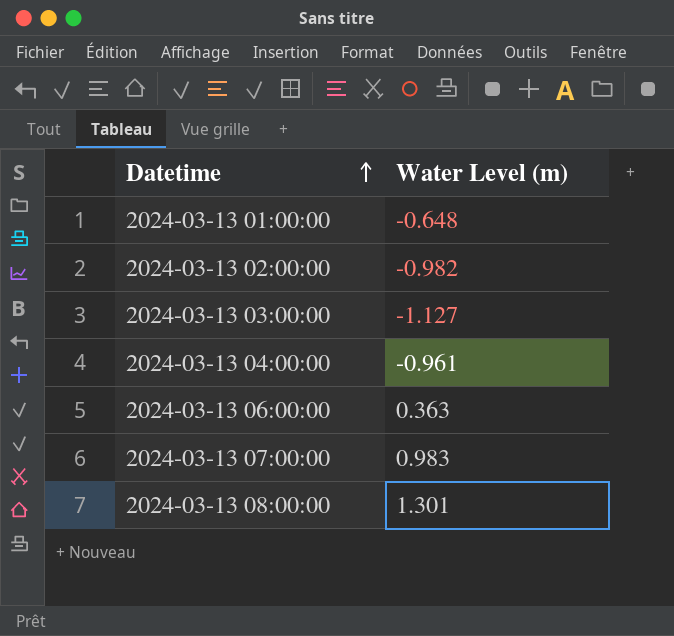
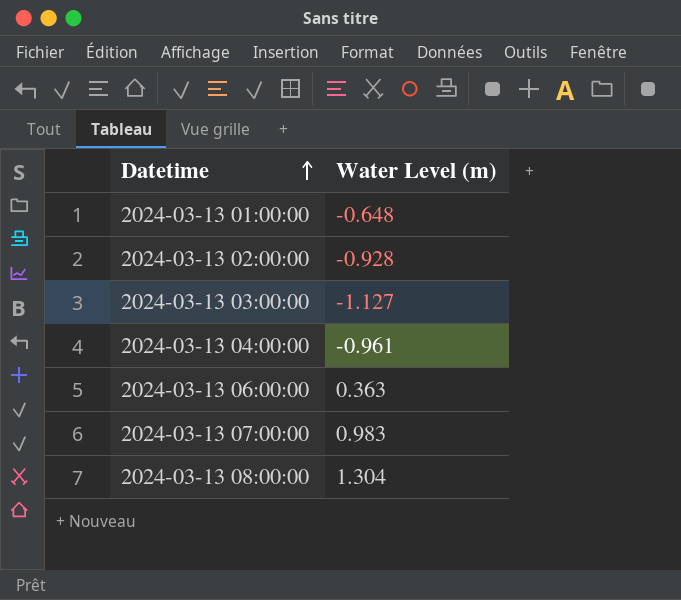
2024-03-13 02:00:00 | Water Level (m): -0.982 -> -0.928
2024-03-13 08:00:00 | Water Level (m): 1.301 -> 1.304

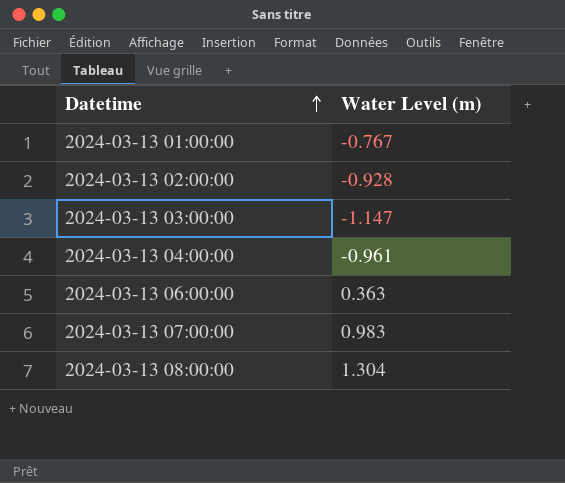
2024-03-13 01:00:00 | Water Level (m): -0.648 -> -0.767
2024-03-13 03:00:00 | Water Level (m): -1.127 -> -1.147

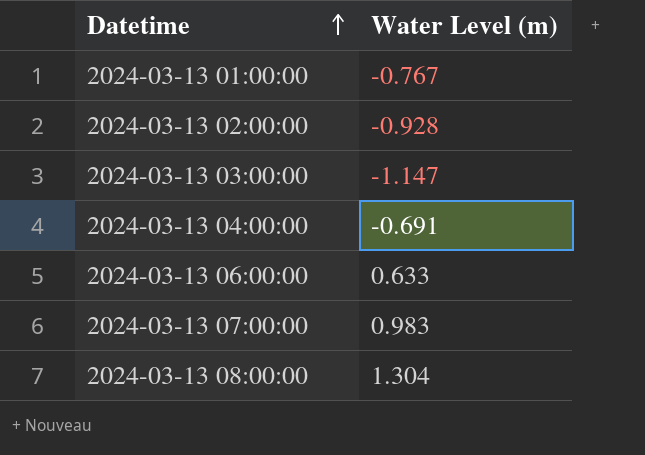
2024-03-13 04:00:00 | Water Level (m): -0.961 -> -0.691
2024-03-13 06:00:00 | Water Level (m): 0.363 -> 0.633

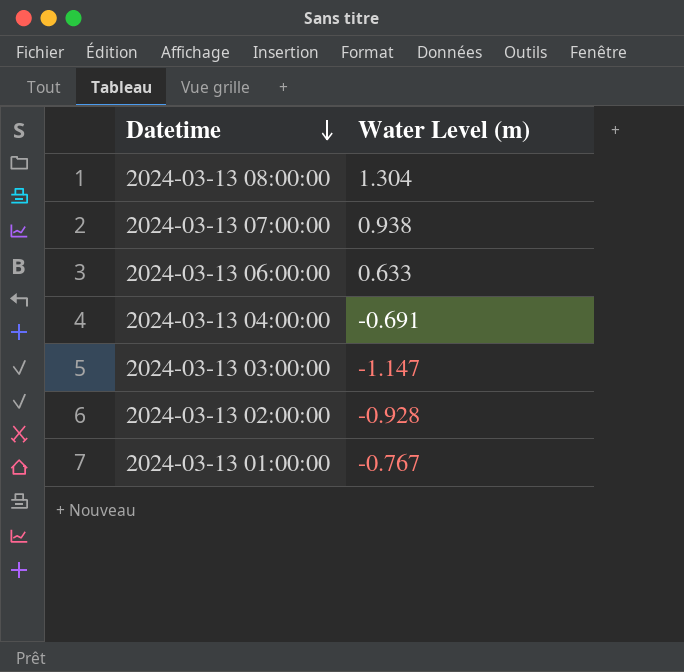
row order: Datetime ascending -> Datetime descending
2024-03-13 07:00:00 | Water Level (m): 0.983 -> 0.938

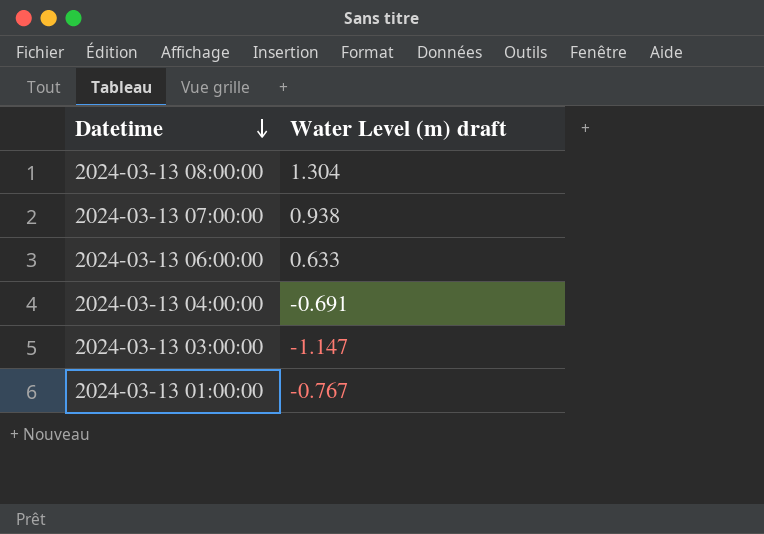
column name: Water Level (m) -> Water Level (m) draft
row 2024-03-13 02:00:00: -0.928 -> none

